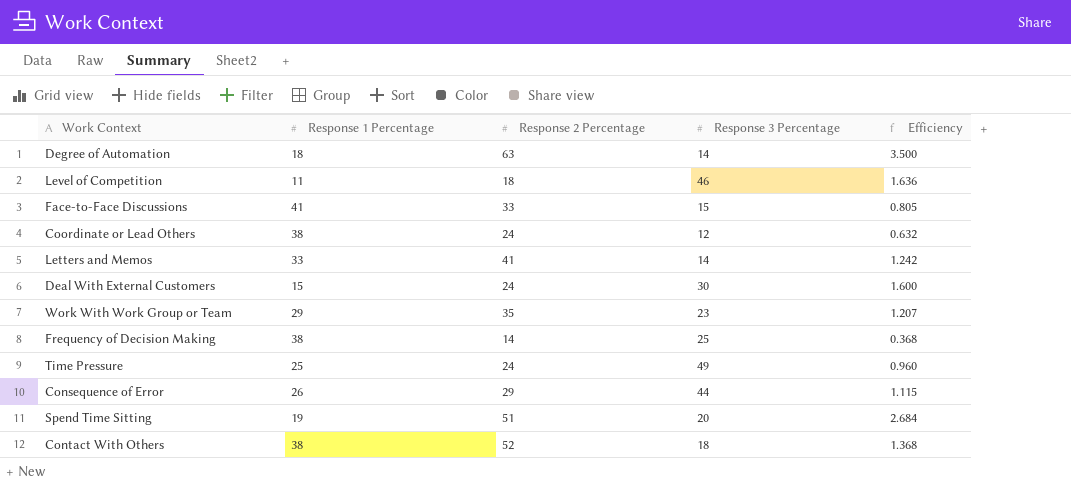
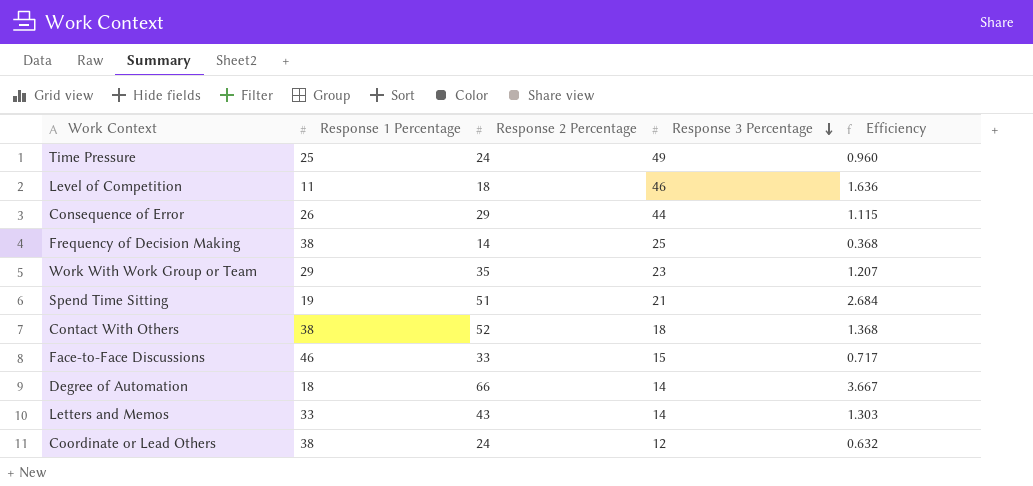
row order: none -> Response 3 Percentage descending
row Deal With External Customers: 15 | 24 | 30 | 1.600 -> none
Spend Time Sitting | Response 3 Percentage: 20 -> 21
Face-to-Face Discussions | Response 1 Percentage: 41 -> 46
Face-to-Face Discussions | Efficiency: 0.805 -> 0.717
Degree of Automation | Response 2 Percentage: 63 -> 66
Degree of Automation | Efficiency: 3.500 -> 3.667
Letters and Memos | Response 2 Percentage: 41 -> 43
Letters and Memos | Efficiency: 1.242 -> 1.303

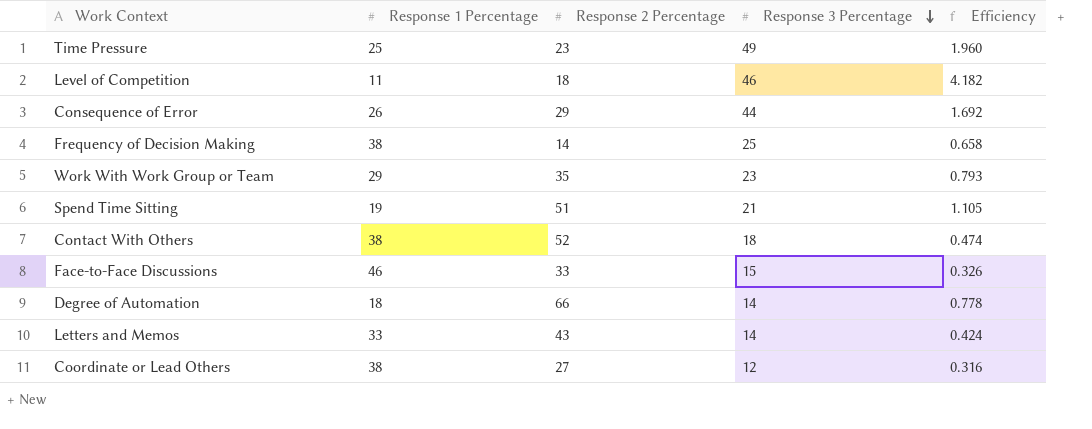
column Efficiency | formula: [Response 2 Percentage] / [Response 1 Percentage] -> [Response 3 Percentage] / [Response 1 Percentage]
Time Pressure | Response 2 Percentage: 24 -> 23
Coordinate or Lead Others | Response 2 Percentage: 24 -> 27

